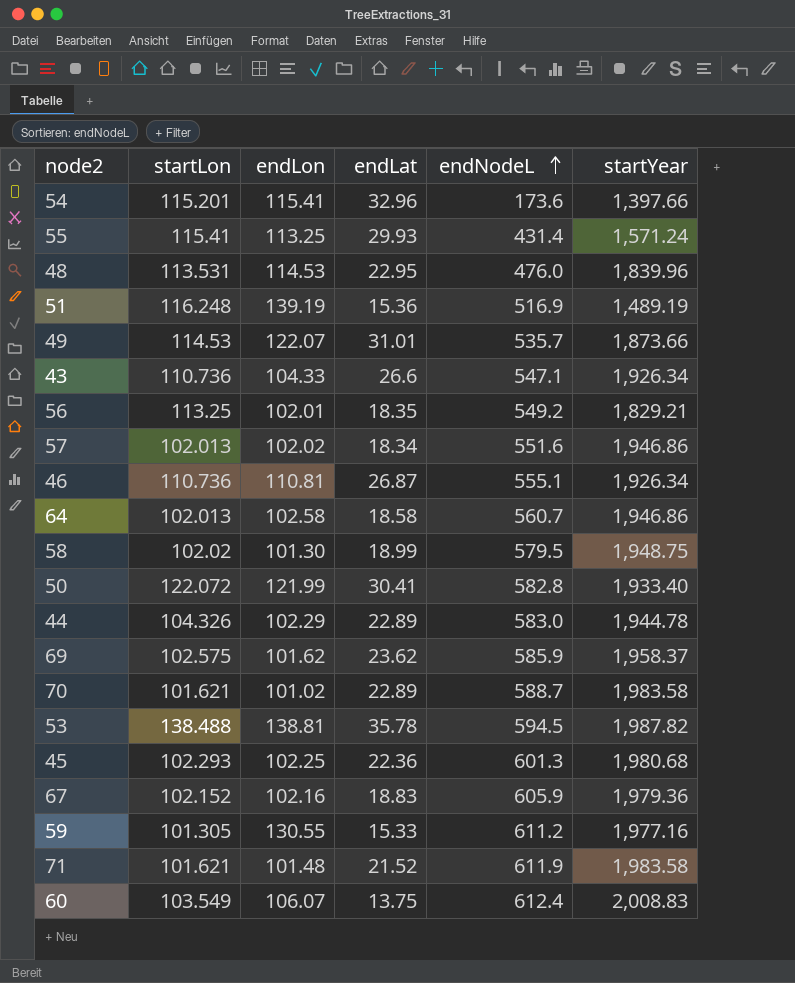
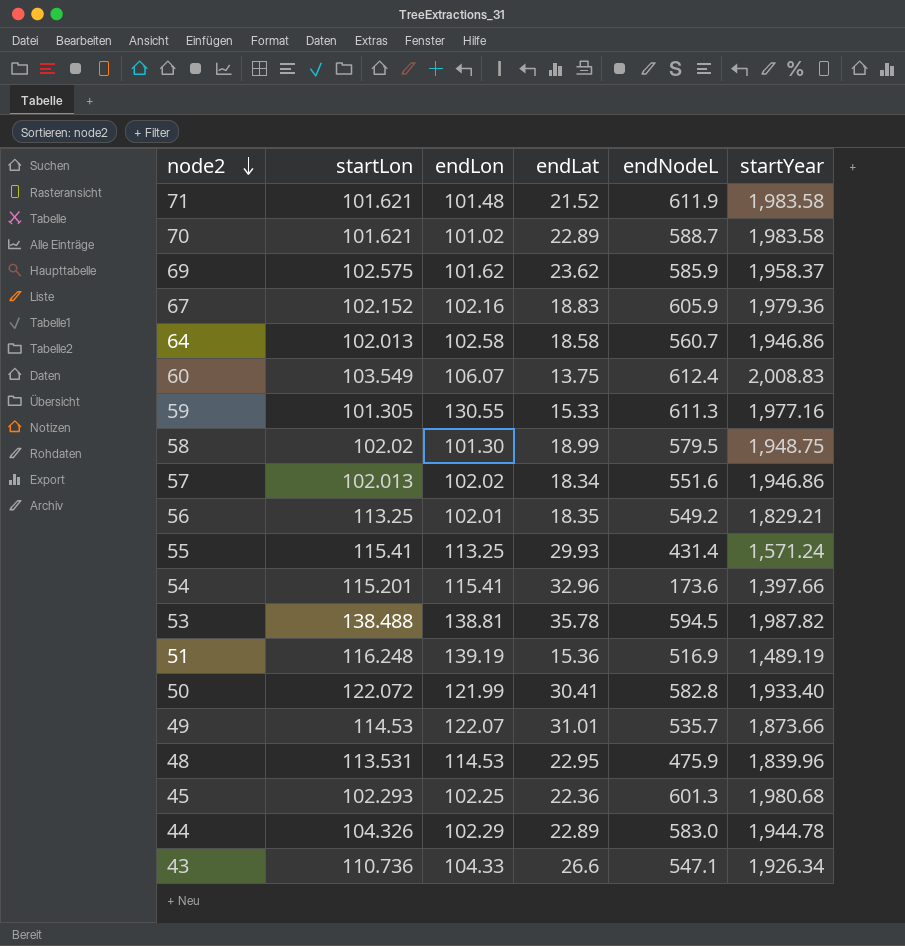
row order: endNodeL ascending -> node2 descending
row 46: 110.736 | 110.81 | 26.87 | 555.1 | 1,926.34 -> none
59 | endNodeL: 611.2 -> 611.3
48 | endNodeL: 476.0 -> 475.9

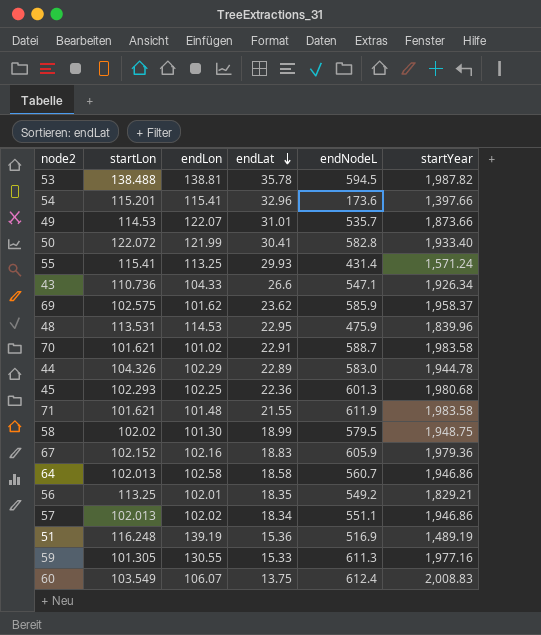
row order: node2 descending -> endLat descending
70 | endLat: 22.89 -> 22.91
71 | endLat: 21.52 -> 21.55
57 | endNodeL: 551.6 -> 551.1

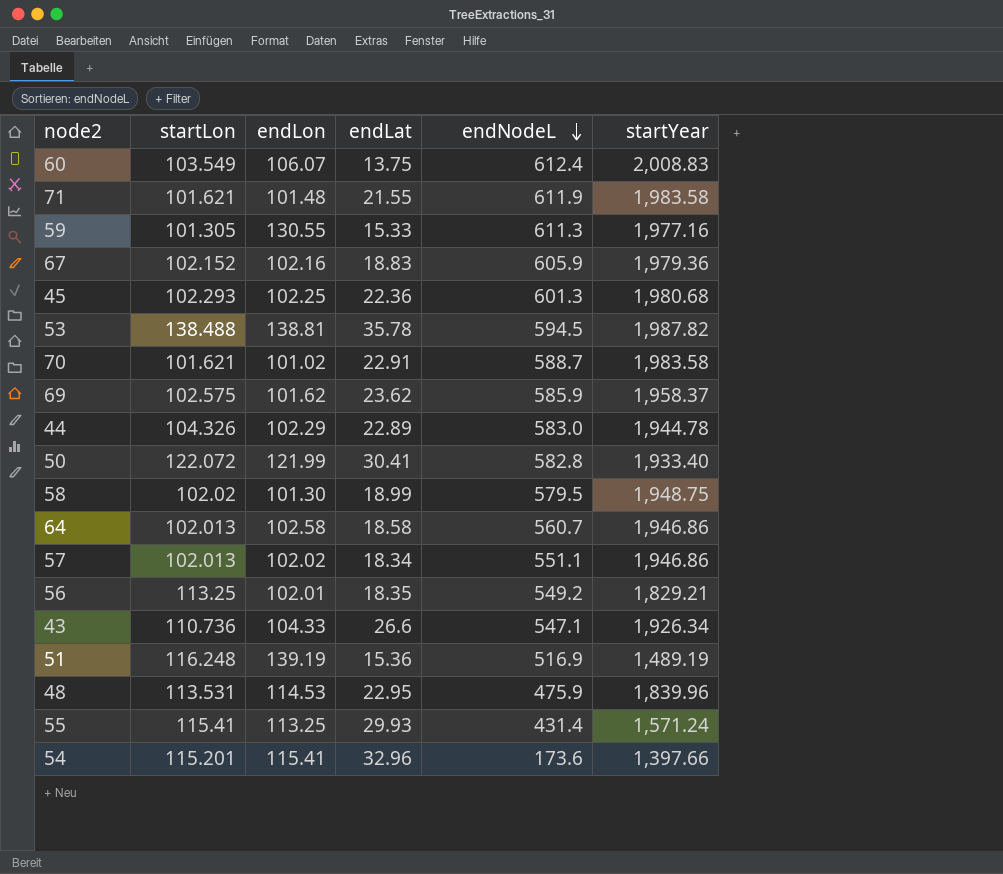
row order: endLat descending -> endNodeL descending
row 49: 114.53 | 122.07 | 31.01 | 535.7 | 1,873.66 -> none

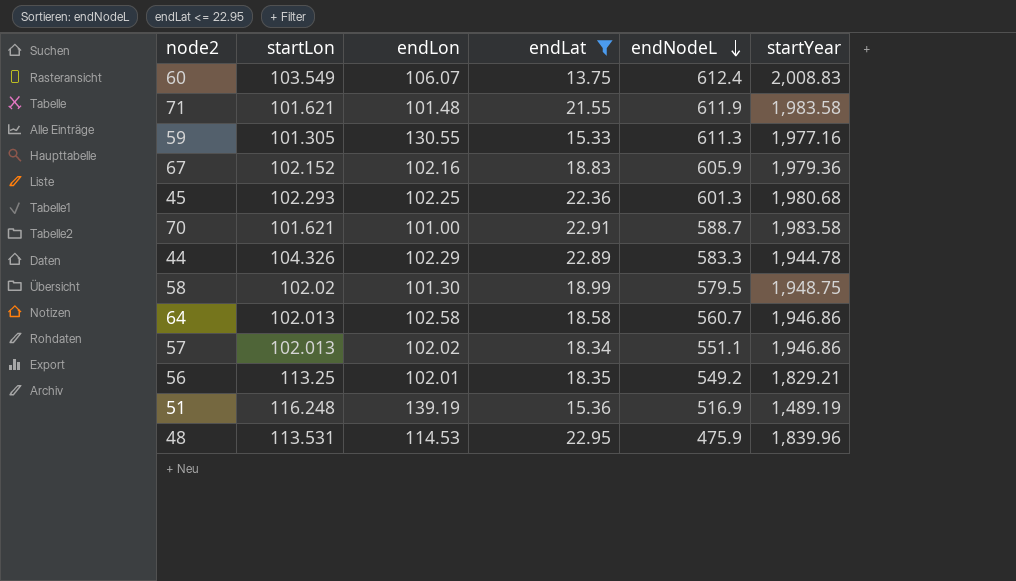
filter: none -> endLat <= 22.95
70 | endLon: 101.02 -> 101.00
44 | endNodeL: 583.0 -> 583.3

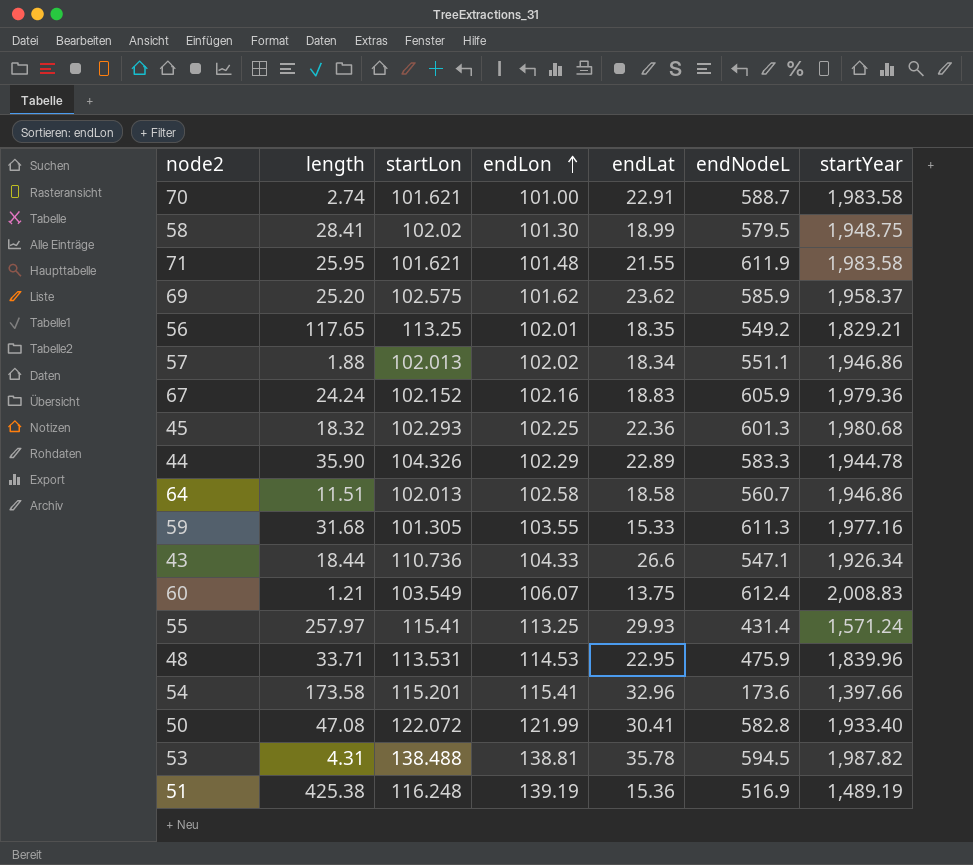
filter: endLat <= 22.95 -> none
row order: endNodeL descending -> endLon ascending
column length | position: none -> 2
59 | endLon: 130.55 -> 103.55

